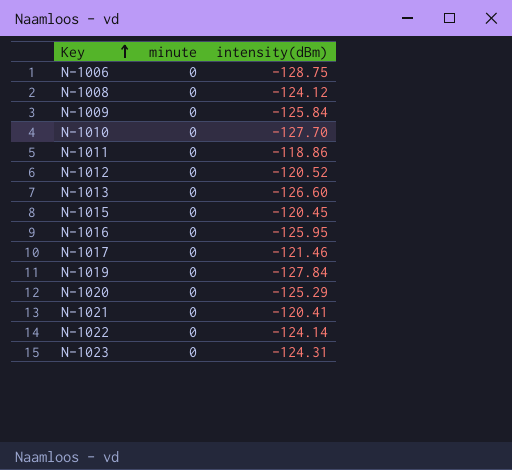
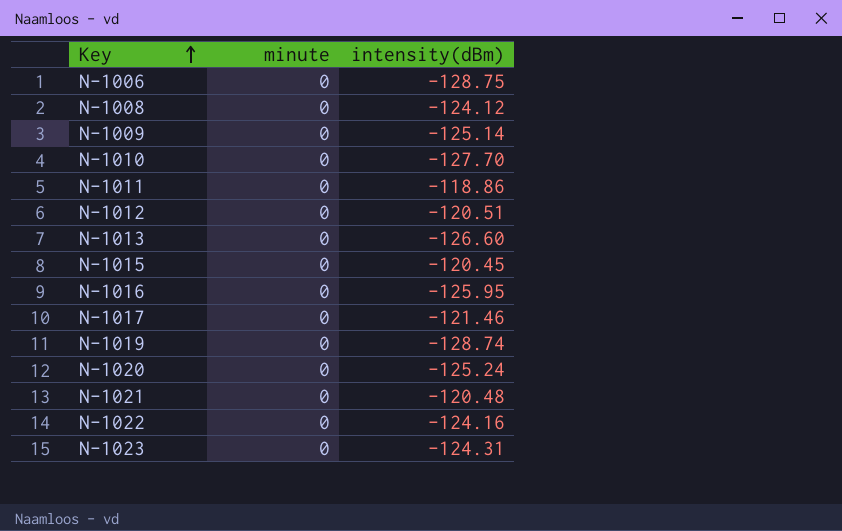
N-1009 | intensity(dBm): -125.84 -> -125.14
N-1012 | intensity(dBm): -120.52 -> -120.51
N-1019 | intensity(dBm): -127.84 -> -128.74
N-1020 | intensity(dBm): -125.29 -> -125.24
N-1021 | intensity(dBm): -120.41 -> -120.48
N-1022 | intensity(dBm): -124.14 -> -124.16

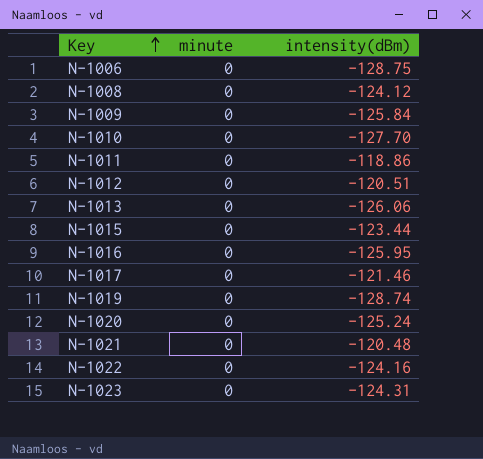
N-1009 | intensity(dBm): -125.14 -> -125.84
N-1013 | intensity(dBm): -126.60 -> -126.06
N-1015 | intensity(dBm): -120.45 -> -123.44

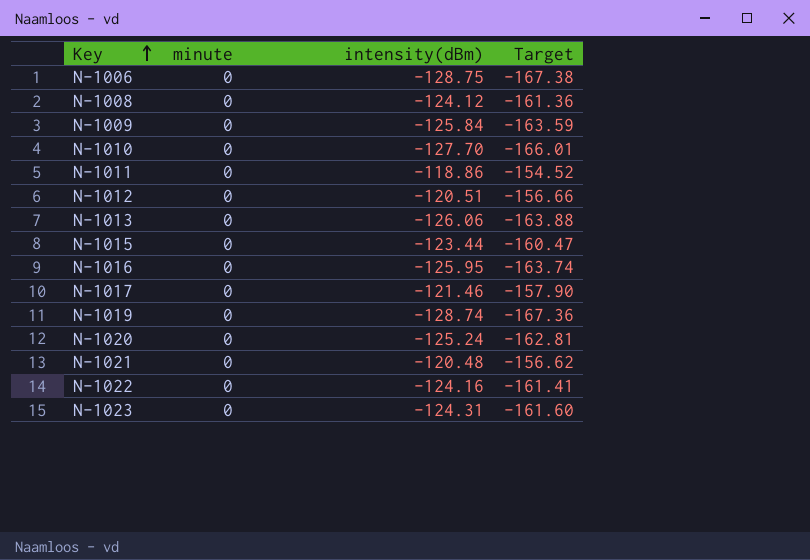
column Target | formula: none -> [intensity(dBm)] * 1.3

